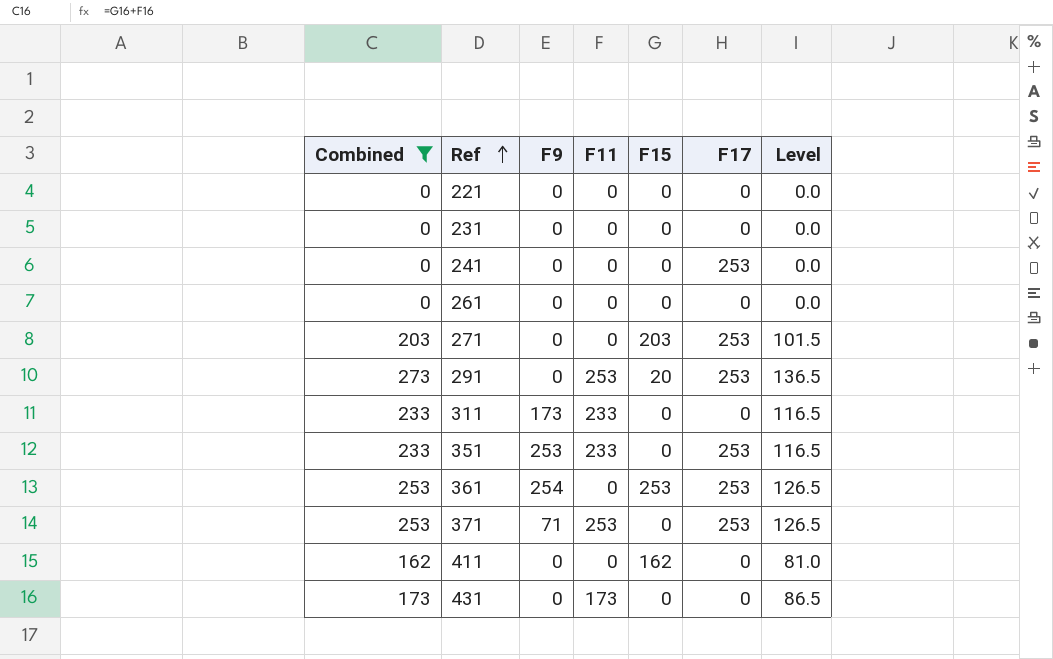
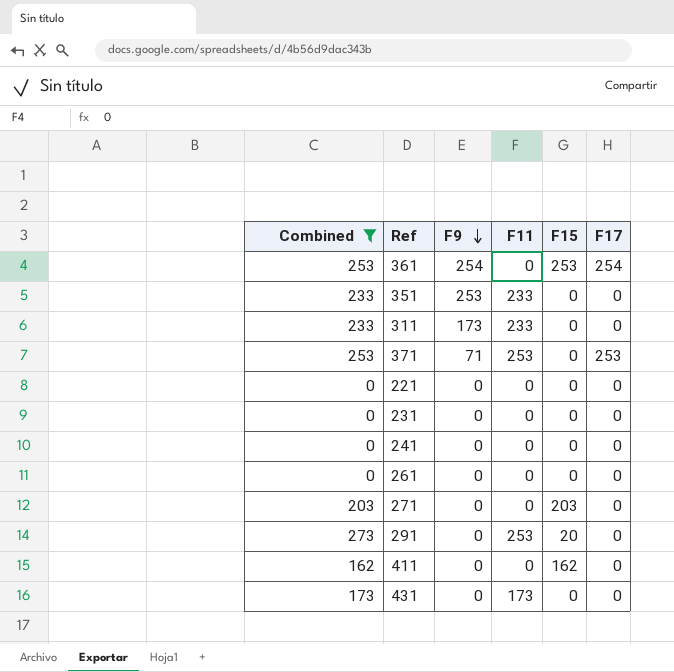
row order: Ref ascending -> F9 descending
column Level | formula: [Combined] * 0.5 -> none
361 | F17: 253 -> 254
351 | F17: 253 -> 0
241 | F17: 253 -> 0
271 | F17: 253 -> 0
291 | F17: 253 -> 0

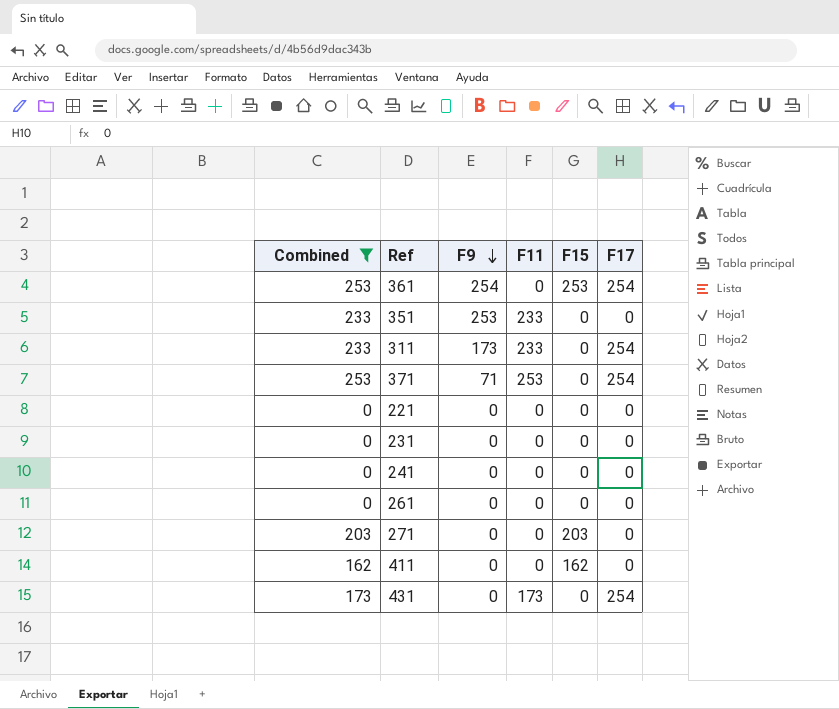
row 291: 273 | 0 | 253 | 20 | 0 -> none
311 | F17: 0 -> 254
371 | F17: 253 -> 254
431 | F17: 0 -> 254

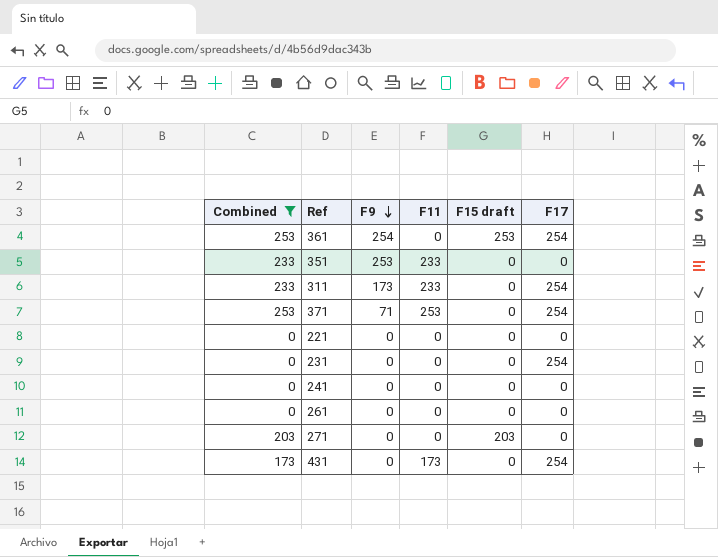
column name: F15 -> F15 draft
row 411: 162 | 0 | 0 | 162 | 0 -> none
231 | F17: 0 -> 254

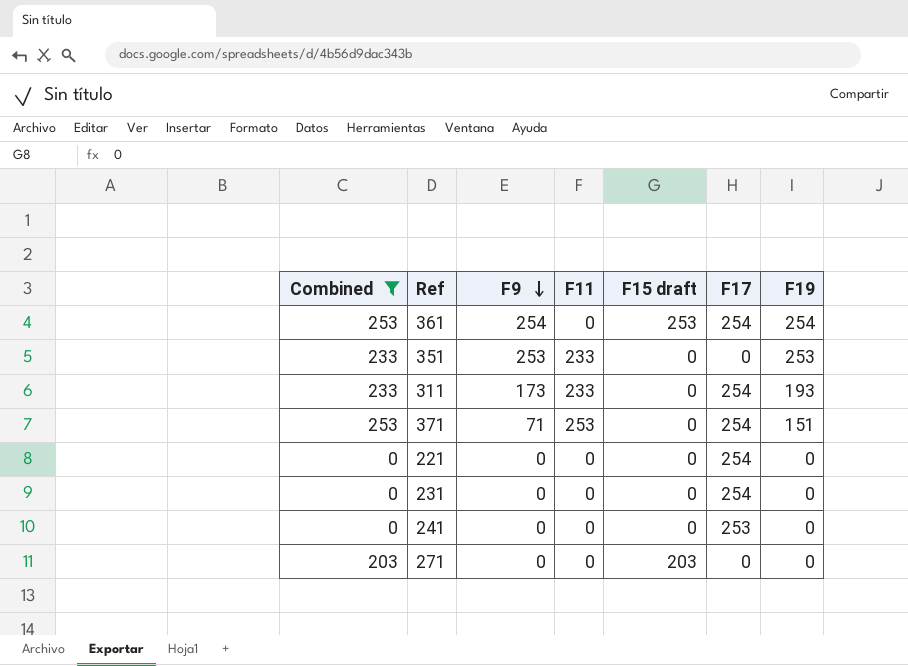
column F19 | position: none -> 7
row 261: 0 | 0 | 0 | 0 | 0 -> none
row 431: 173 | 0 | 173 | 0 | 254 -> none
221 | F17: 0 -> 254
241 | F17: 0 -> 253

